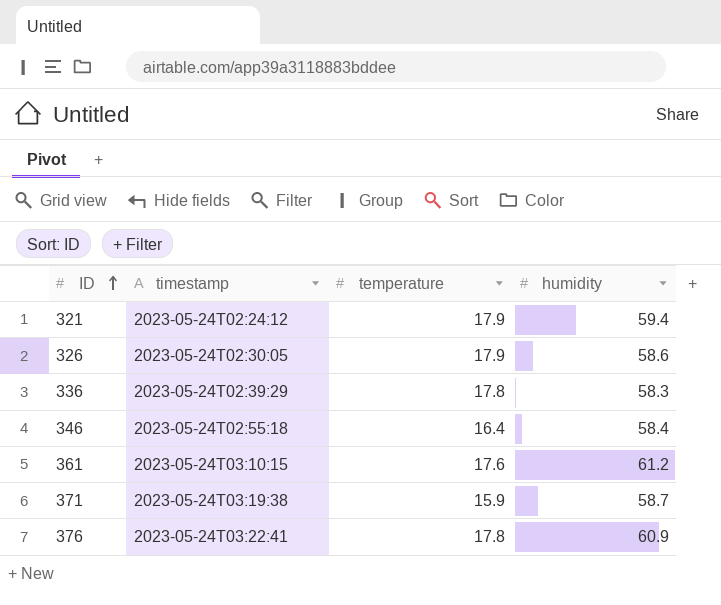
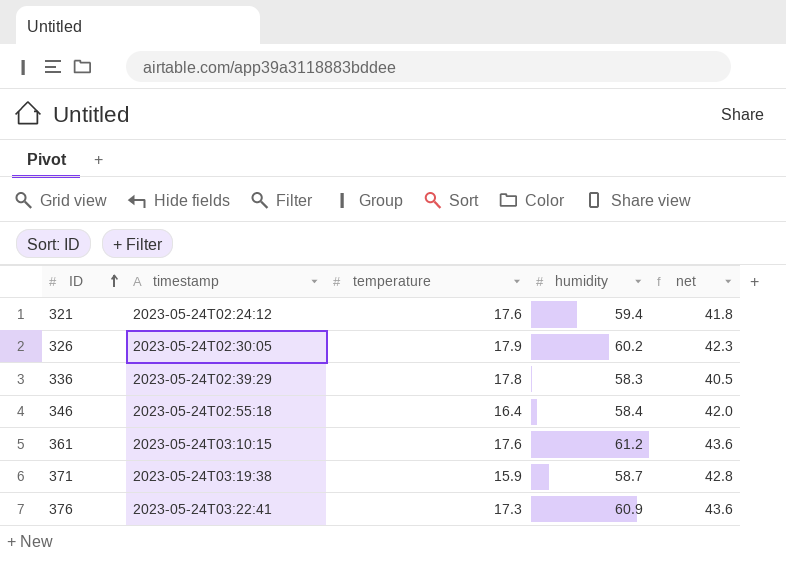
column net | formula: none -> [humidity] - [temperature]
321 | temperature: 17.9 -> 17.6
326 | humidity: 58.6 -> 60.2
376 | temperature: 17.8 -> 17.3

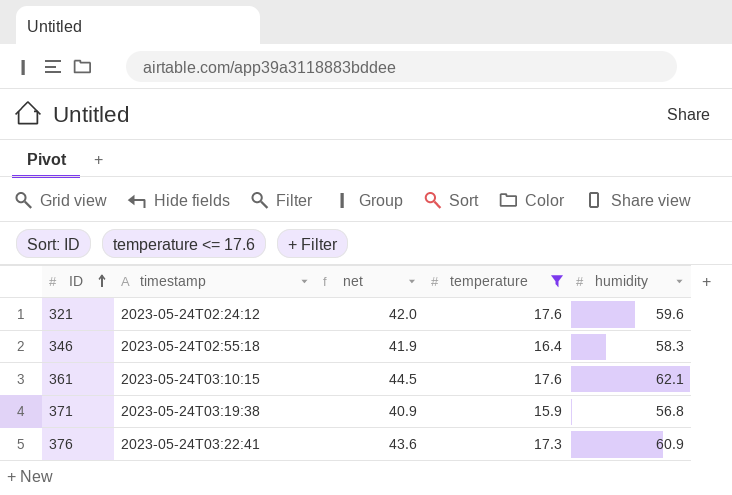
filter: none -> temperature <= 17.6
column net | position: 5 -> 3
321 | net: 41.8 -> 42.0
321 | humidity: 59.4 -> 59.6
346 | net: 42.0 -> 41.9
346 | humidity: 58.4 -> 58.3
361 | net: 43.6 -> 44.5
361 | humidity: 61.2 -> 62.1
371 | net: 42.8 -> 40.9
371 | humidity: 58.7 -> 56.8

